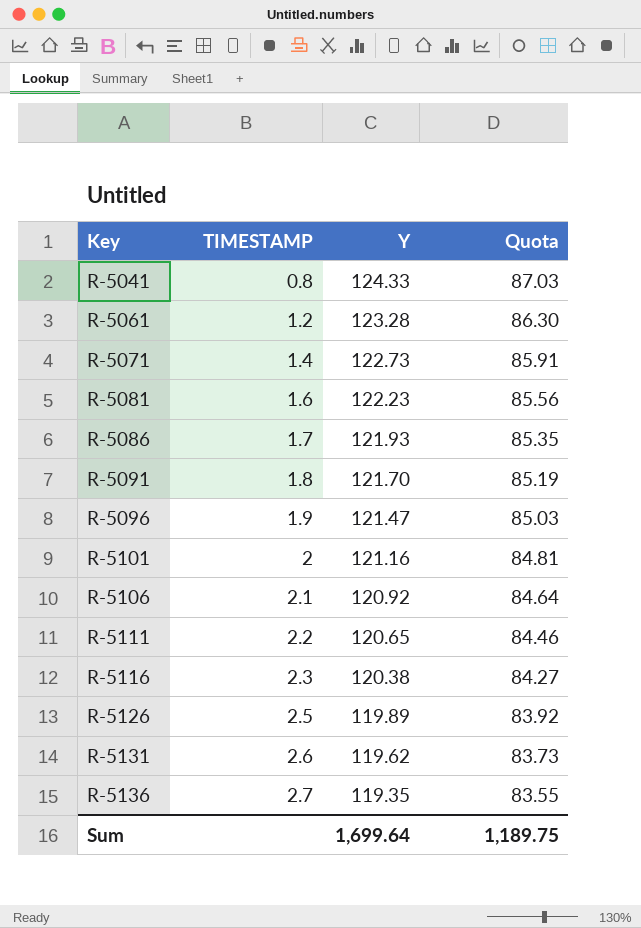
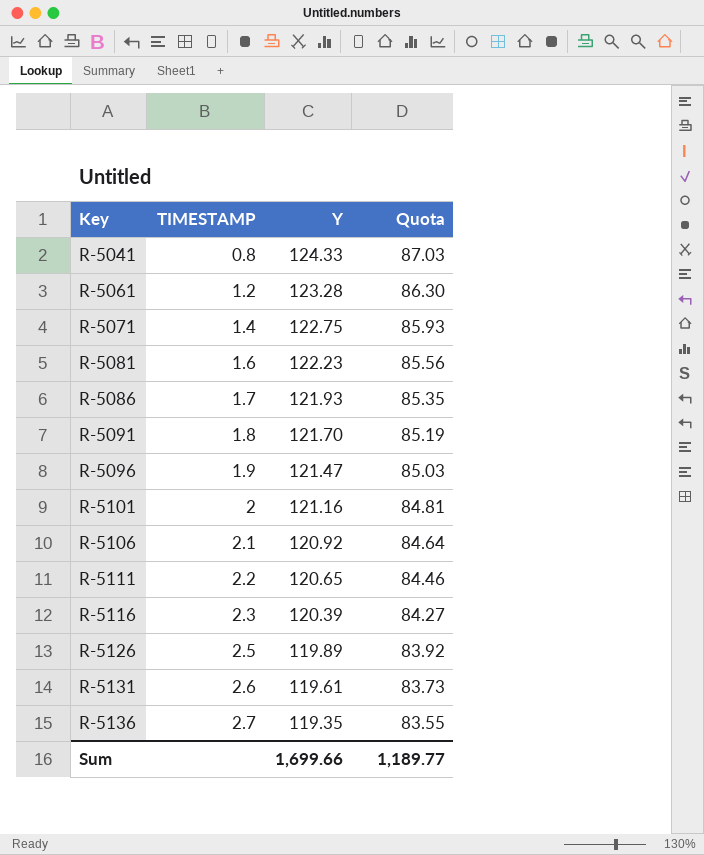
R-5071 | Y: 122.73 -> 122.75
R-5071 | Quota: 85.91 -> 85.93
R-5116 | Y: 120.38 -> 120.39
R-5131 | Y: 119.62 -> 119.61
Sum | Y: 1,699.64 -> 1,699.66
Sum | Quota: 1,189.75 -> 1,189.77

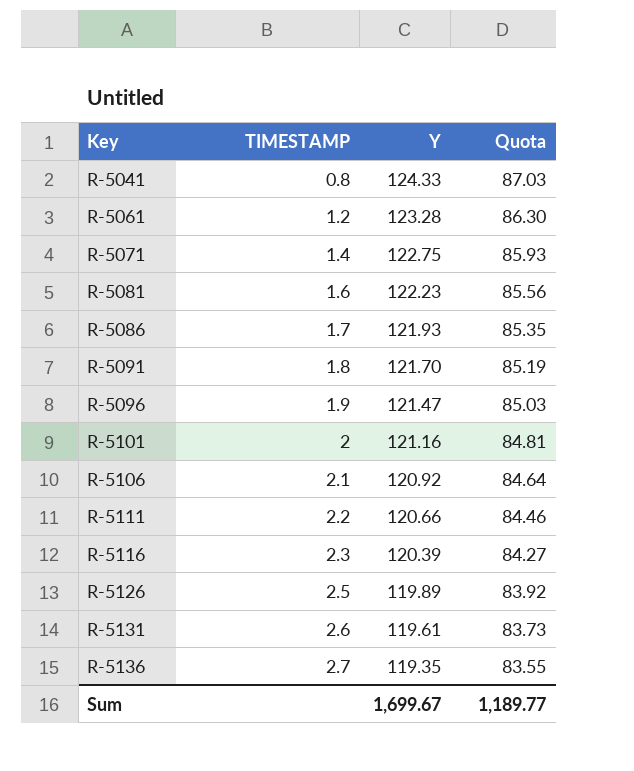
R-5111 | Y: 120.65 -> 120.66
Sum | Y: 1,699.66 -> 1,699.67

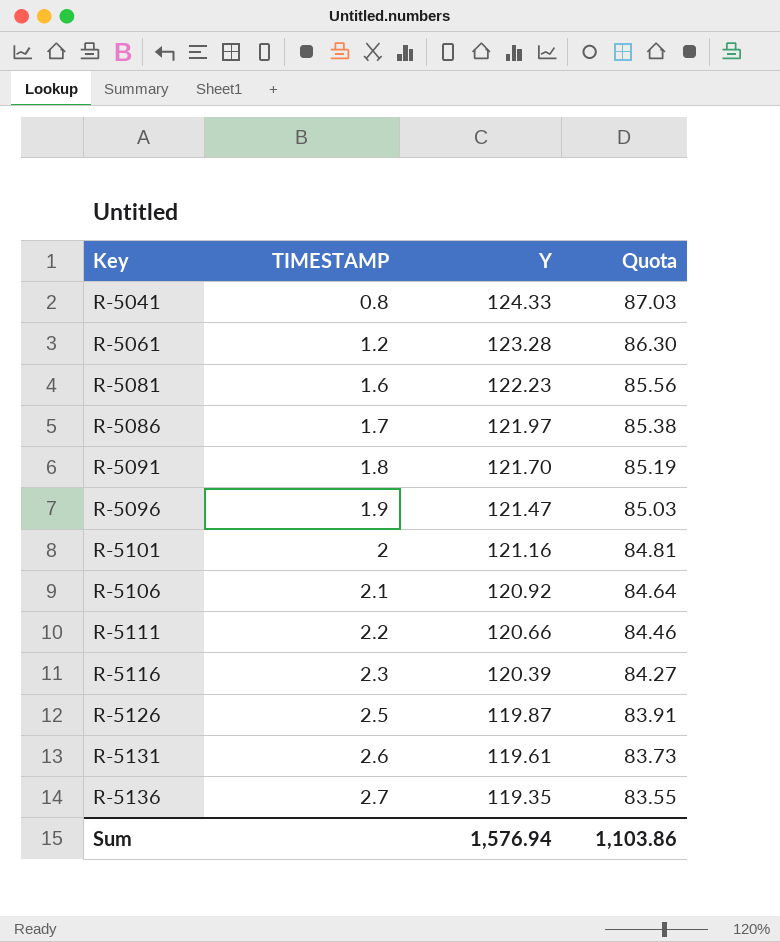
row R-5071: 1.4 | 122.75 | 85.93 -> none
R-5086 | Y: 121.93 -> 121.97
R-5086 | Quota: 85.35 -> 85.38
R-5126 | Y: 119.89 -> 119.87
R-5126 | Quota: 83.92 -> 83.91
Sum | Y: 1,699.67 -> 1,576.94
Sum | Quota: 1,189.77 -> 1,103.86

